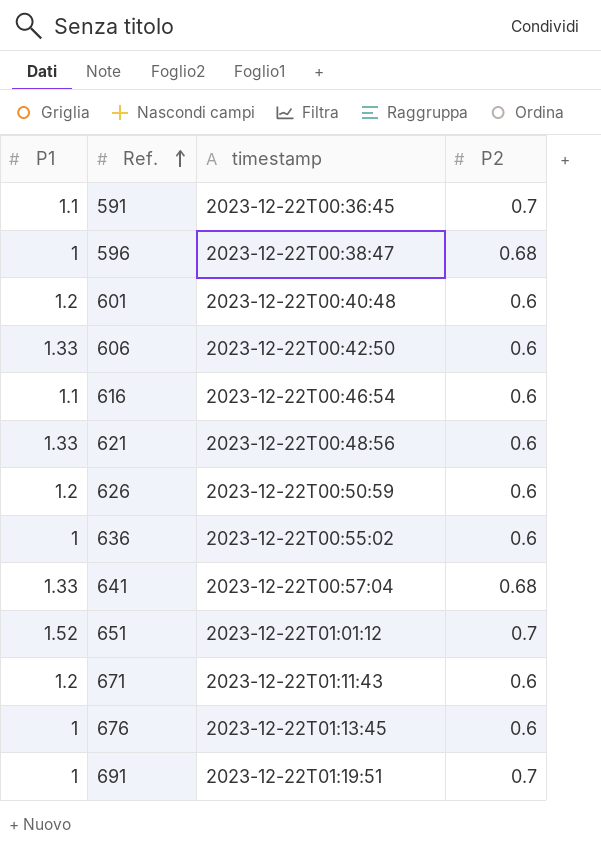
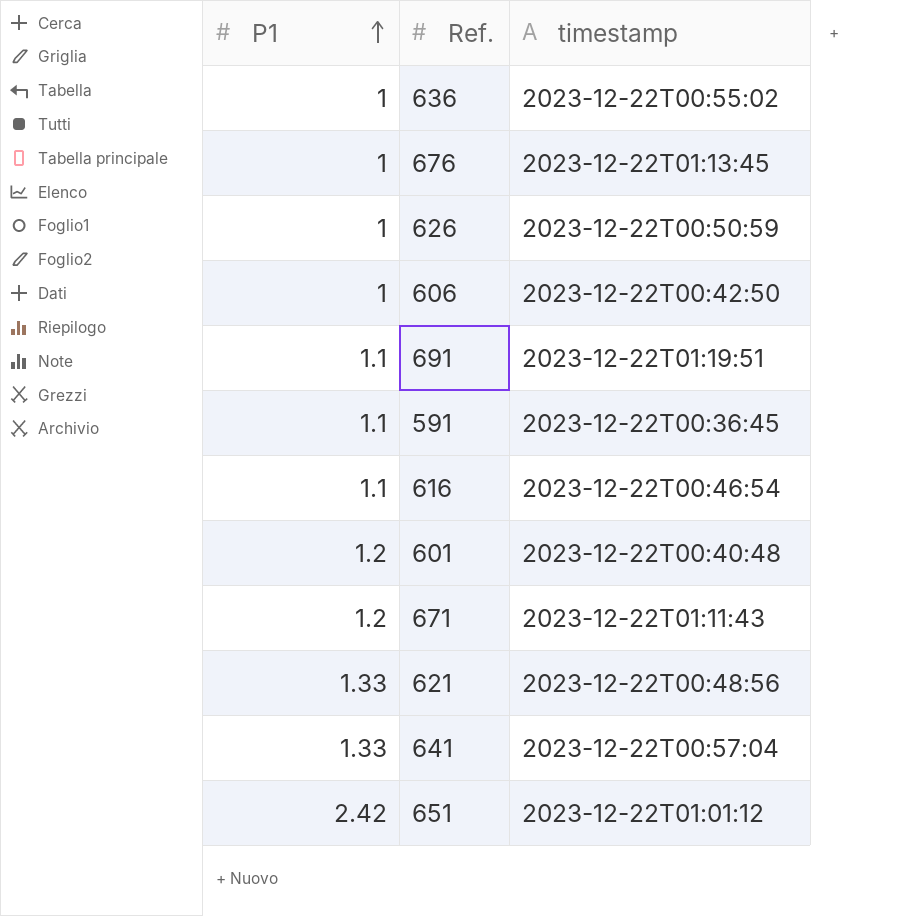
row order: Ref. ascending -> P1 ascending
column P2 | position: 4 -> none
row 596: 1 | 2023-12-22T00:38:47 | 0.68 -> none
626 | P1: 1.2 -> 1
606 | P1: 1.33 -> 1
691 | P1: 1 -> 1.1
651 | P1: 1.52 -> 2.42

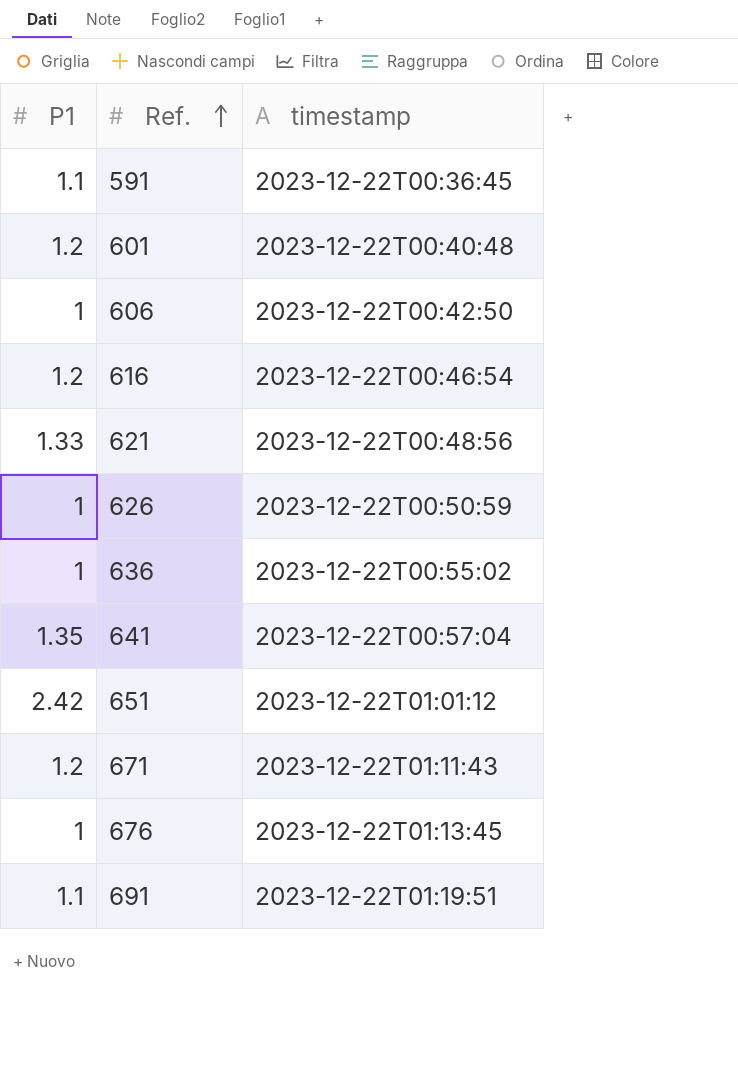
row order: P1 ascending -> Ref. ascending
616 | P1: 1.1 -> 1.2
641 | P1: 1.33 -> 1.35

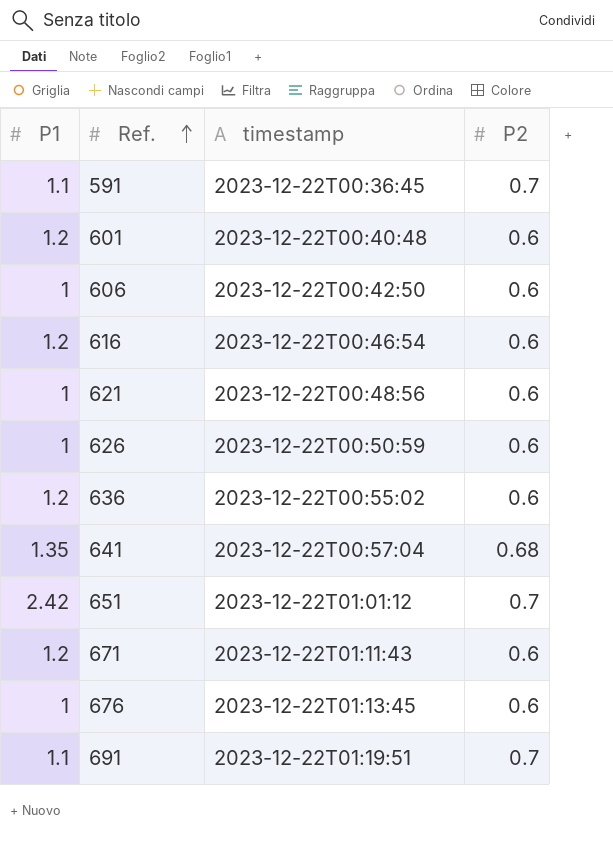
column P2 | position: none -> 4
621 | P1: 1.33 -> 1
636 | P1: 1 -> 1.2

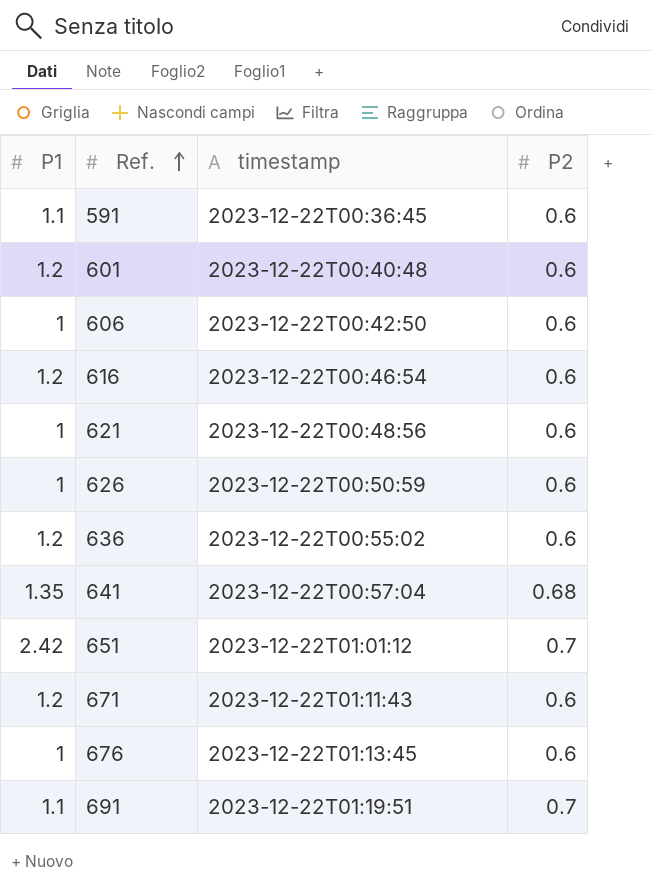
591 | P2: 0.7 -> 0.6

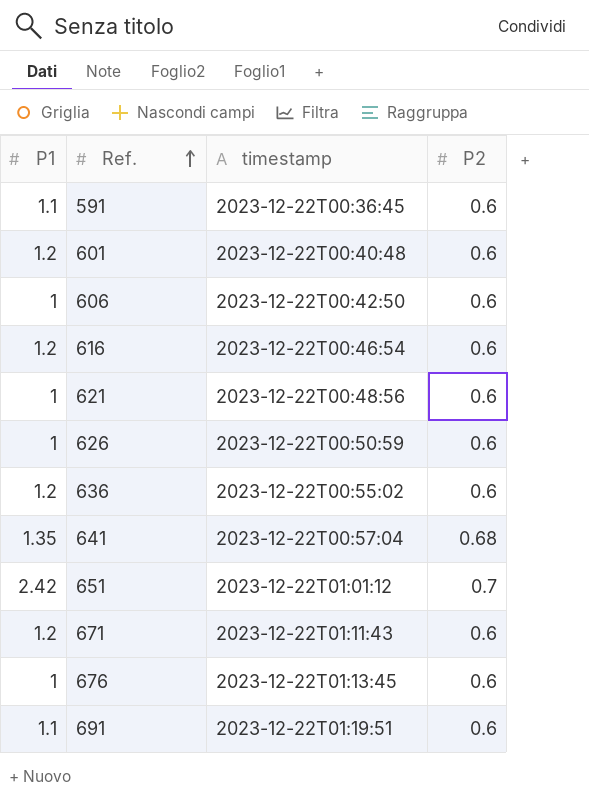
691 | P2: 0.7 -> 0.6

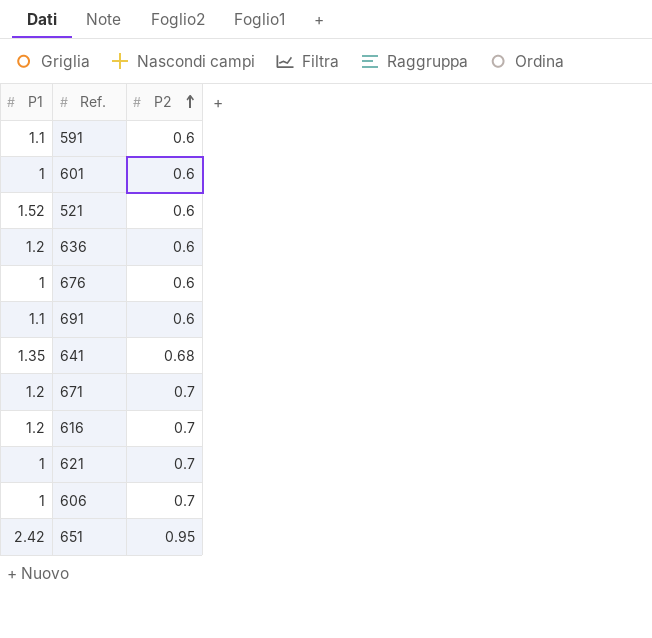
row order: Ref. ascending -> P2 ascending
column timestamp | position: 3 -> none
row 626: 1 | 2023-12-22T00:50:59 | 0.6 -> none
601 | P1: 1.2 -> 1
row 521: none -> 1.52 | 0.6
671 | P2: 0.6 -> 0.7
616 | P2: 0.6 -> 0.7
621 | P2: 0.6 -> 0.7
606 | P2: 0.6 -> 0.7
651 | P2: 0.7 -> 0.95

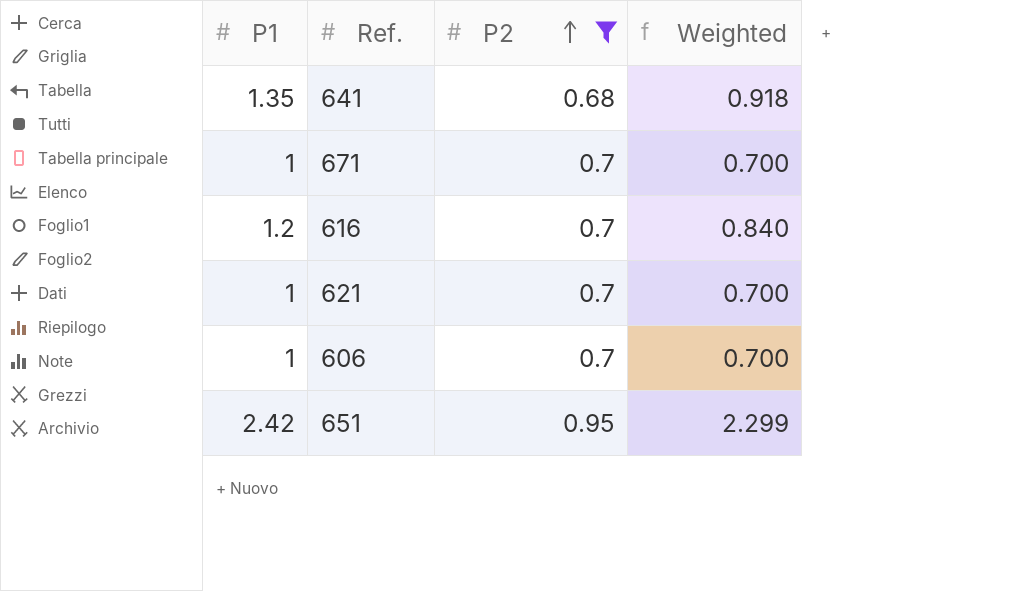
filter: none -> P2 != 0.6
column Weighted | formula: none -> [P1] * [P2]
671 | P1: 1.2 -> 1

